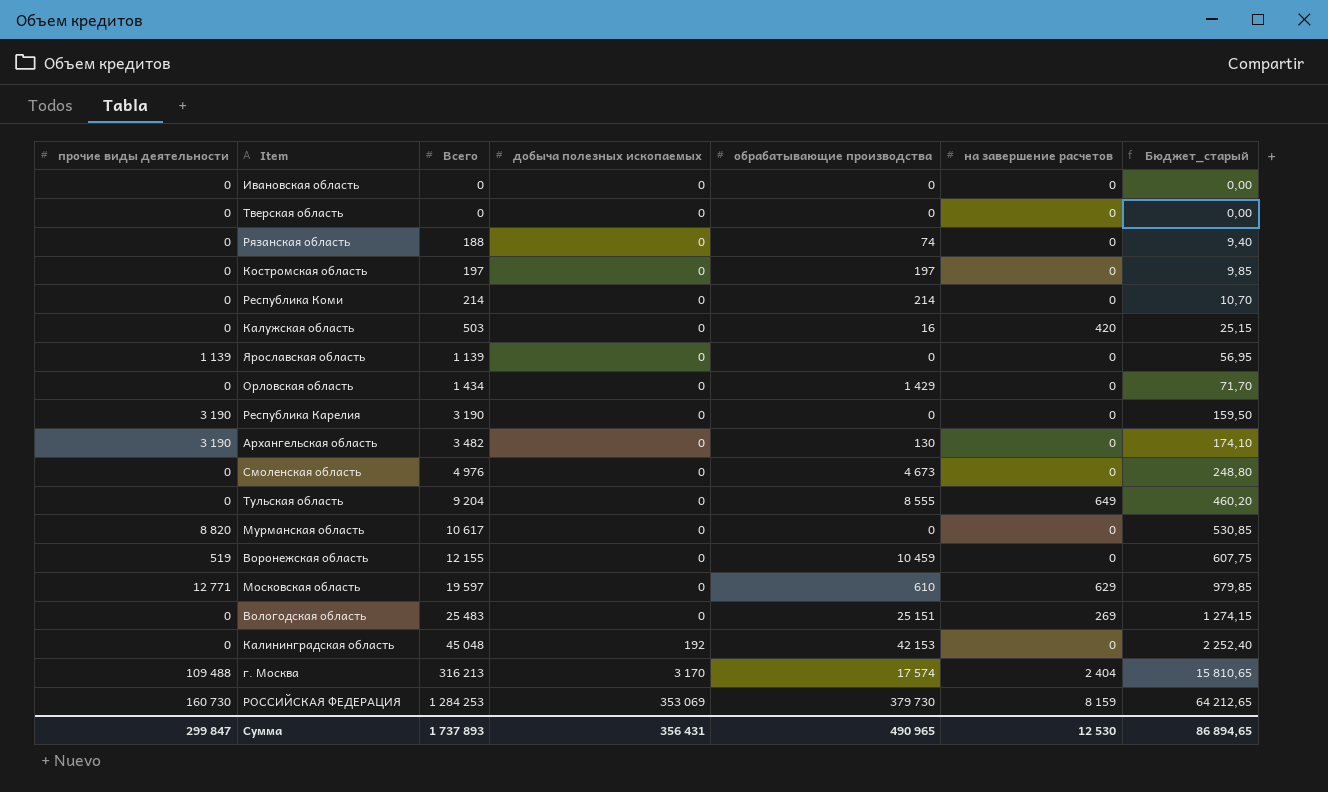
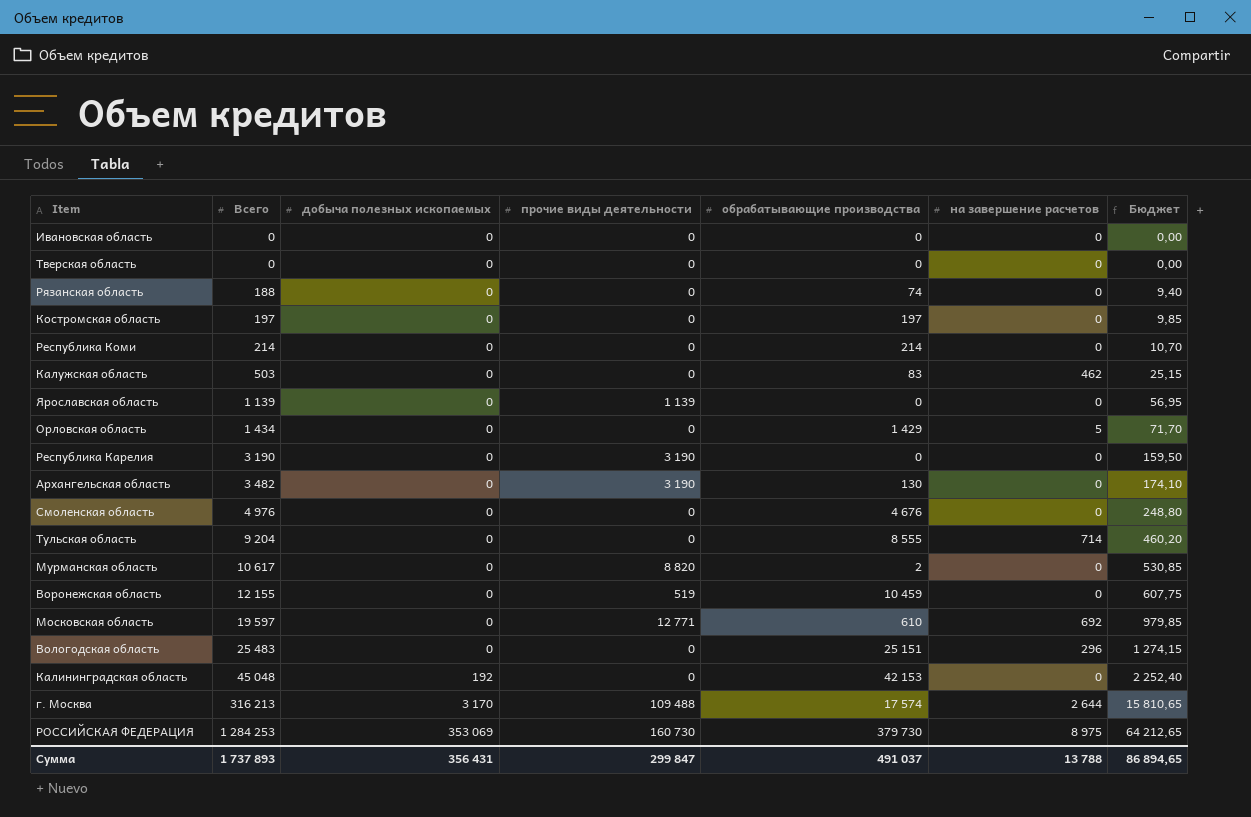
column прочие виды деятельности | position: 1 -> 4
column name: Бюджет_старый -> Бюджет
Калужская область | обрабатывающие производства: 16 -> 83
Калужская область | на завершение расчетов: 420 -> 462
Орловская область | на завершение расчетов: 0 -> 5
Смоленская область | обрабатывающие производства: 4 673 -> 4 676
Тульская область | на завершение расчетов: 649 -> 714
Мурманская область | обрабатывающие производства: 0 -> 2
Московская область | на завершение расчетов: 629 -> 692
Вологодская область | на завершение расчетов: 269 -> 296
г. Москва | на завершение расчетов: 2 404 -> 2 644
РОССИЙСКАЯ ФЕДЕРАЦИЯ | на завершение расчетов: 8 159 -> 8 975
Сумма | обрабатывающие производства: 490 965 -> 491 037
Сумма | на завершение расчетов: 12 530 -> 13 788

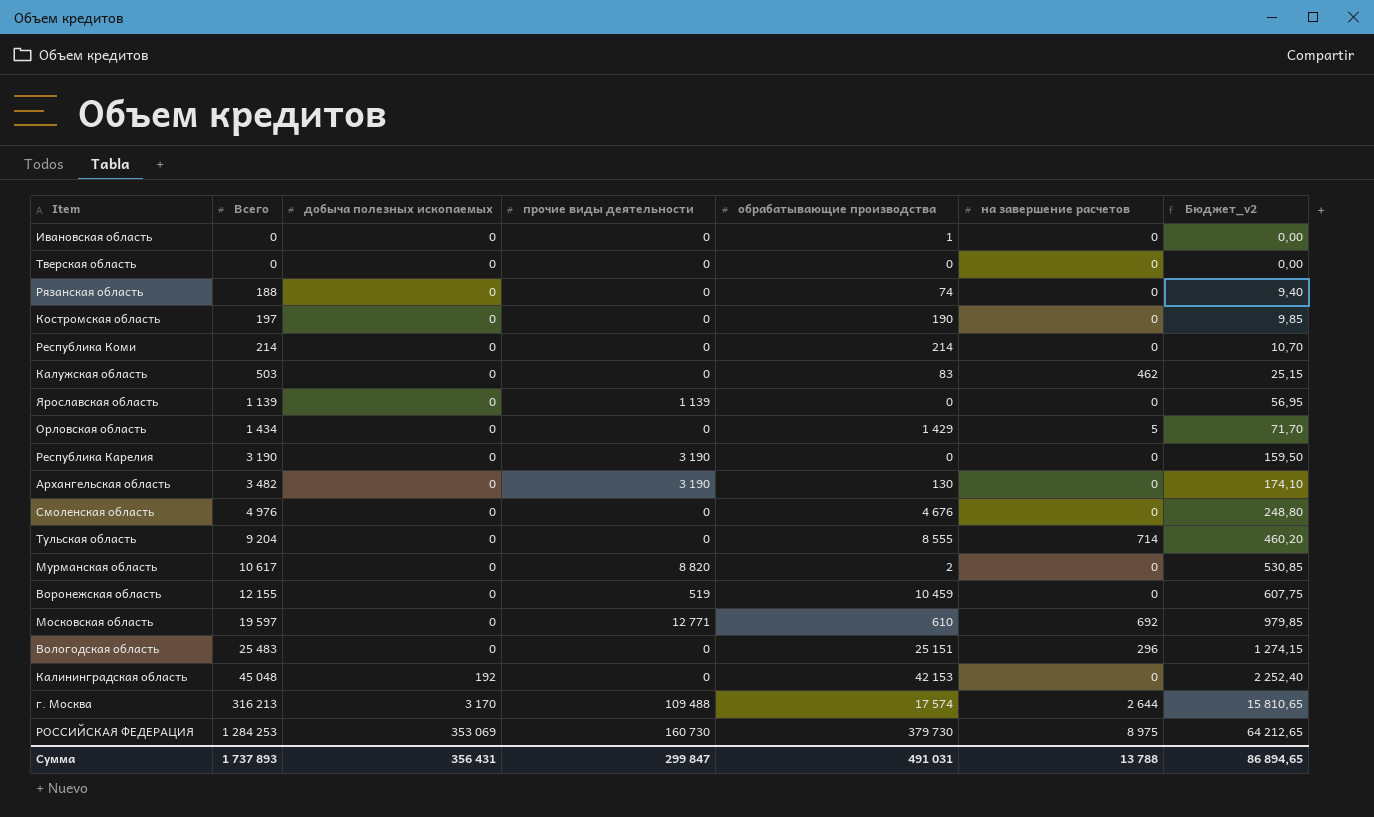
column name: Бюджет -> Бюджет_v2
Ивановская область | обрабатывающие производства: 0 -> 1
Костромская область | обрабатывающие производства: 197 -> 190
Сумма | обрабатывающие производства: 491 037 -> 491 031

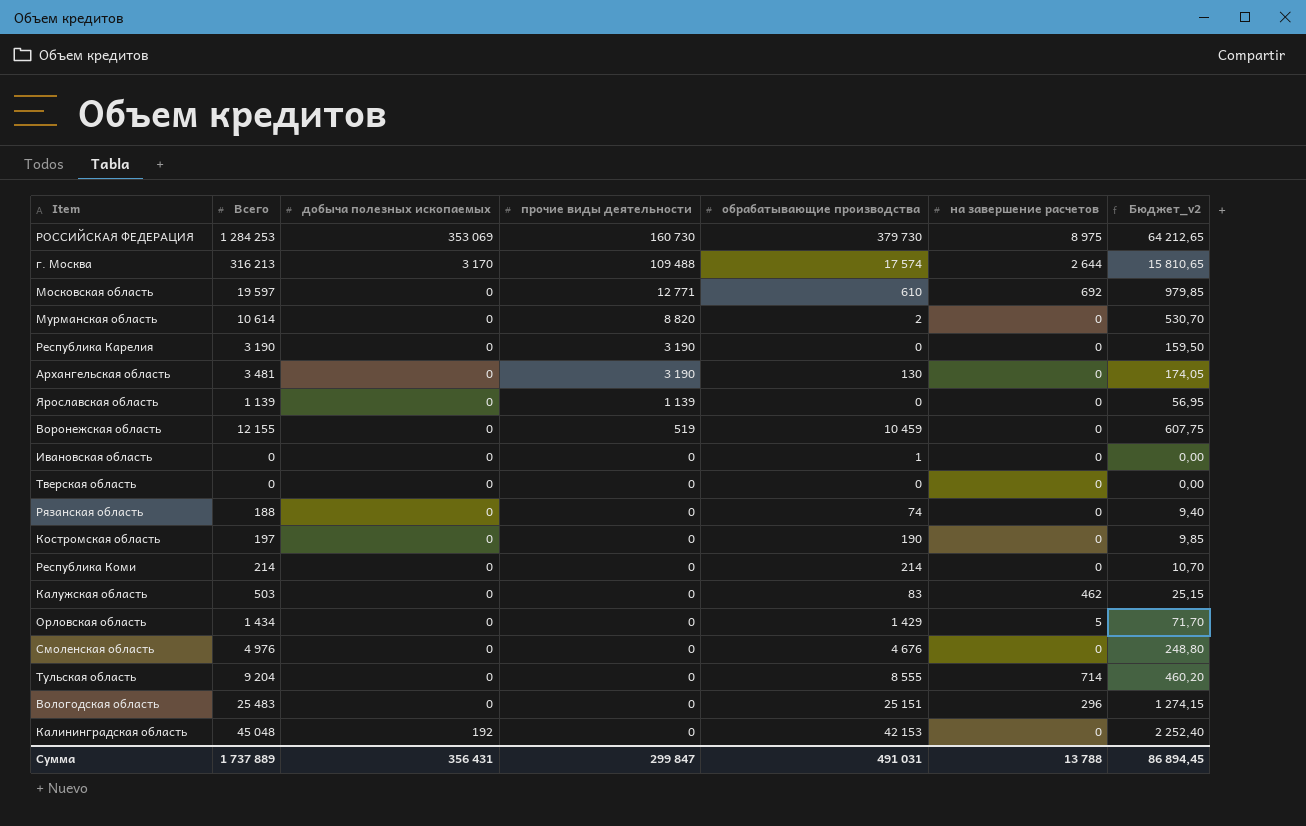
row order: Всего ascending -> прочие виды деятельности descending
Мурманская область | Всего: 10 617 -> 10 614
Мурманская область | Бюджет_v2: 530,85 -> 530,70
Архангельская область | Всего: 3 482 -> 3 481
Архангельская область | Бюджет_v2: 174,10 -> 174,05
Сумма | Всего: 1 737 893 -> 1 737 889
Сумма | Бюджет_v2: 86 894,65 -> 86 894,45

